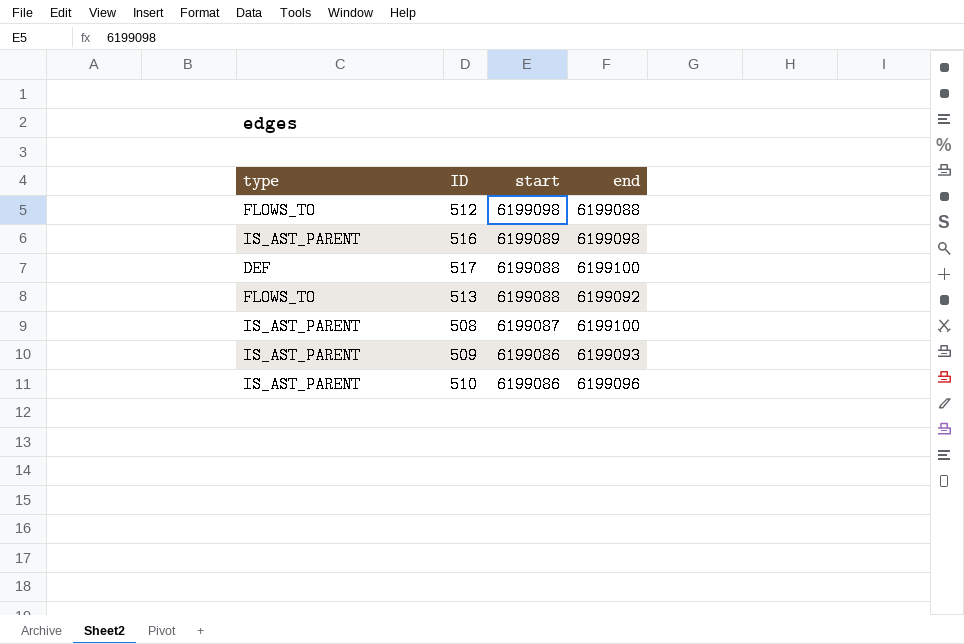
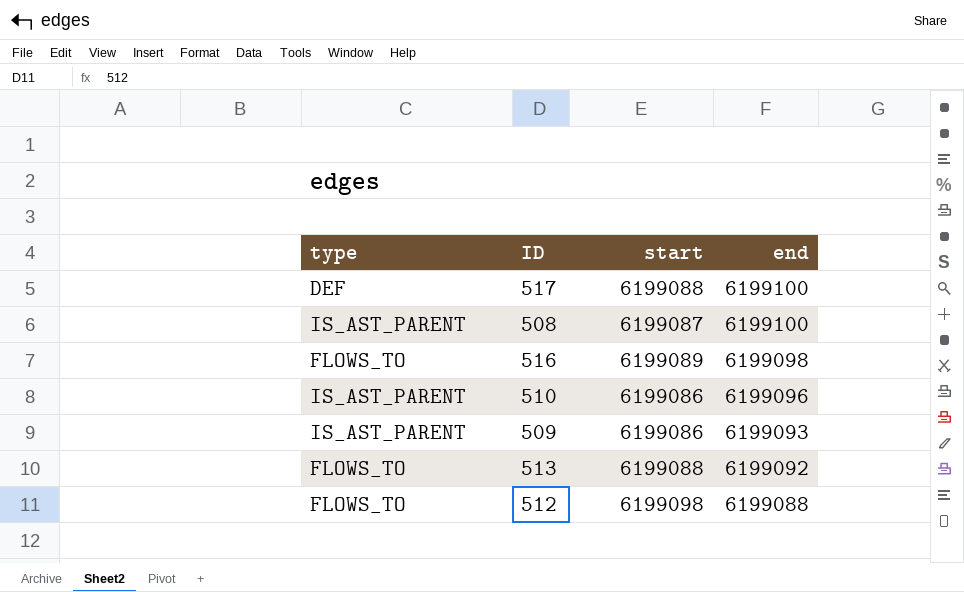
row order: start descending -> end descending
516 | type: IS_AST_PARENT -> FLOWS_TO

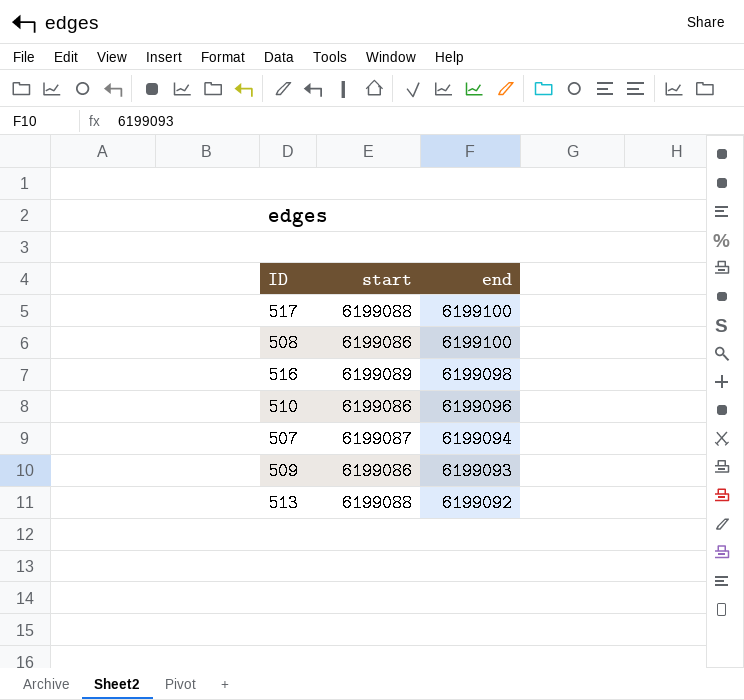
column type | position: 1 -> none
row 512: FLOWS_TO | 6199098 | 6199088 -> none
508 | start: 6199087 -> 6199086
row 507: none -> 6199087 | 6199094

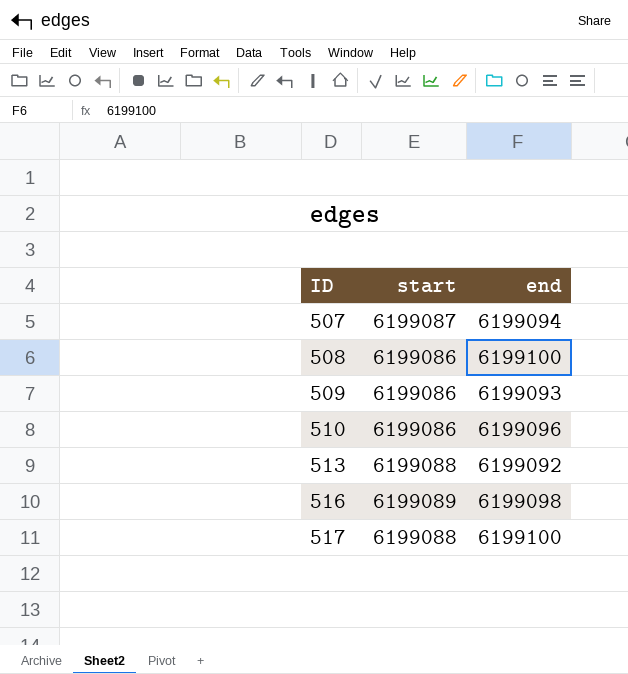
row order: end descending -> ID ascending

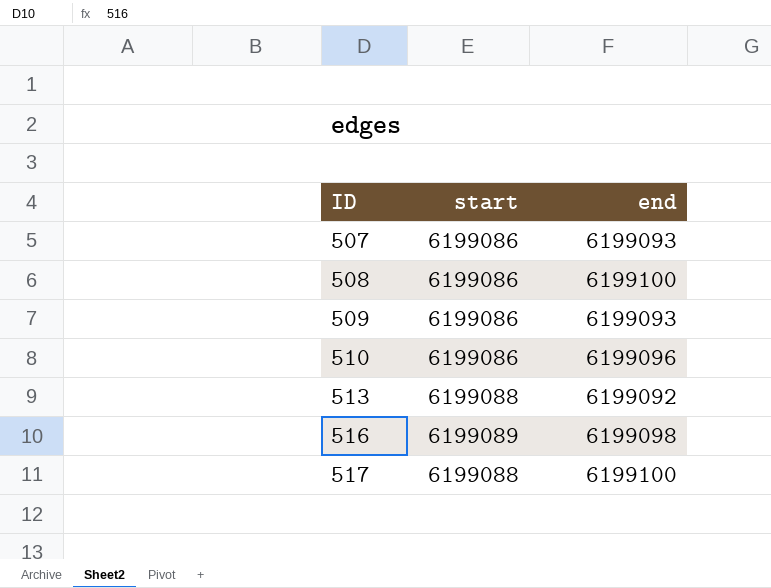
507 | start: 6199087 -> 6199086
507 | end: 6199094 -> 6199093

